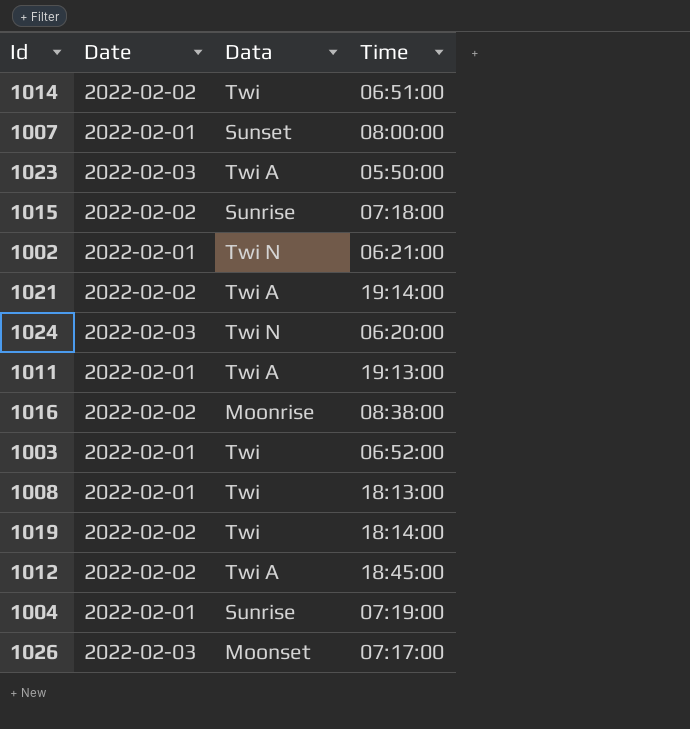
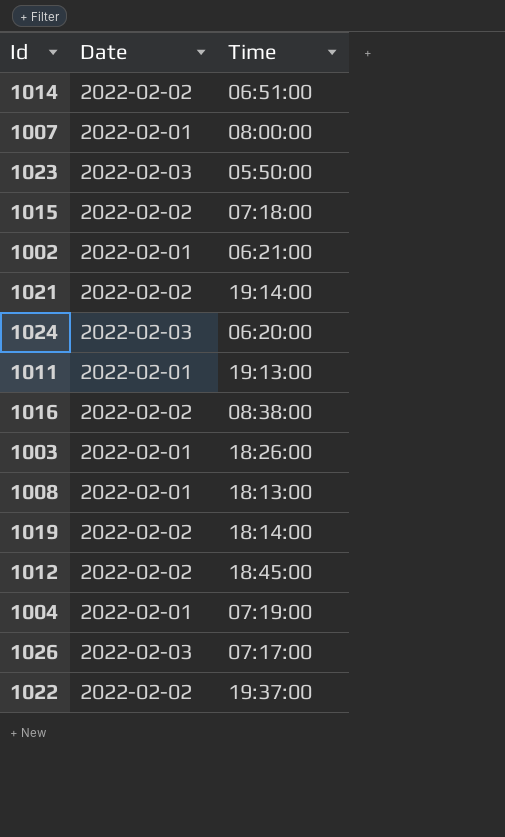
column Data | position: 3 -> none
1003 | Time: 06:52:00 -> 18:26:00
row 1022: none -> 2022-02-02 | 19:37:00

